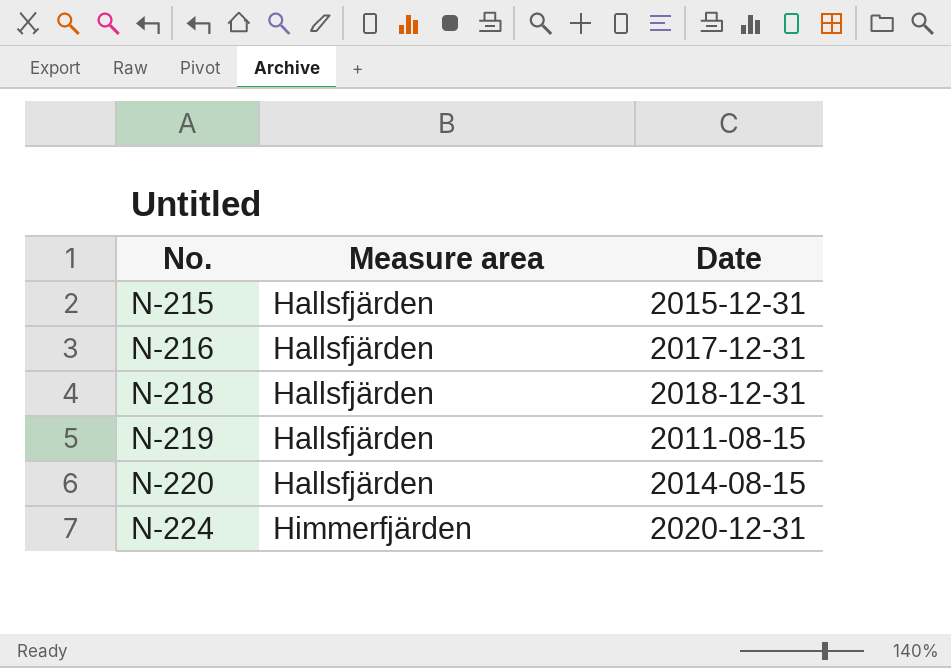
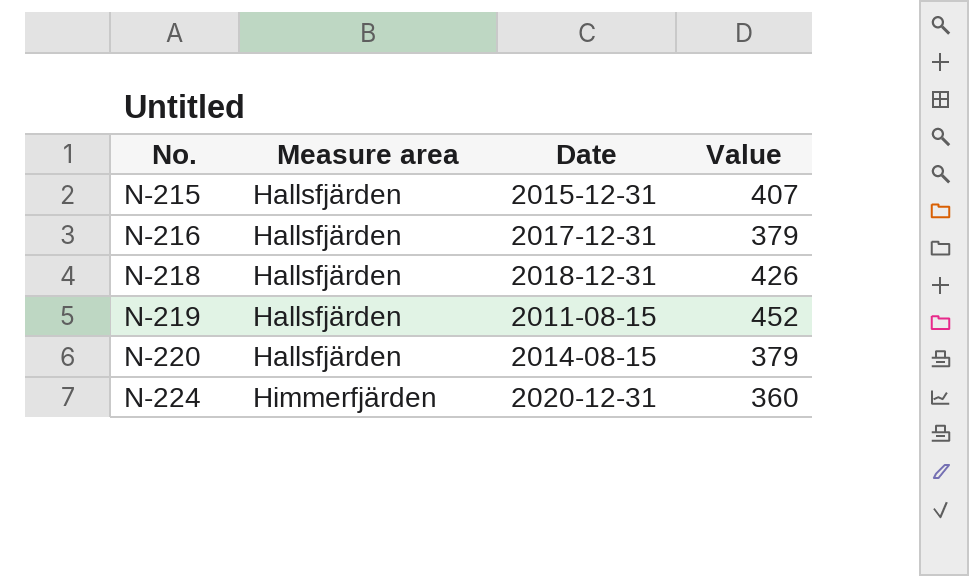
column Value | position: none -> 4

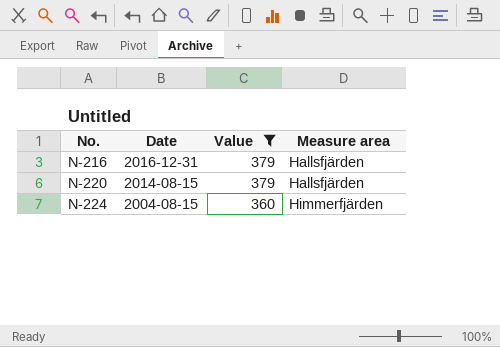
filter: none -> Value <= 379
column Measure area | position: 2 -> 4
N-216 | Date: 2017-12-31 -> 2016-12-31
N-224 | Date: 2020-12-31 -> 2004-08-15

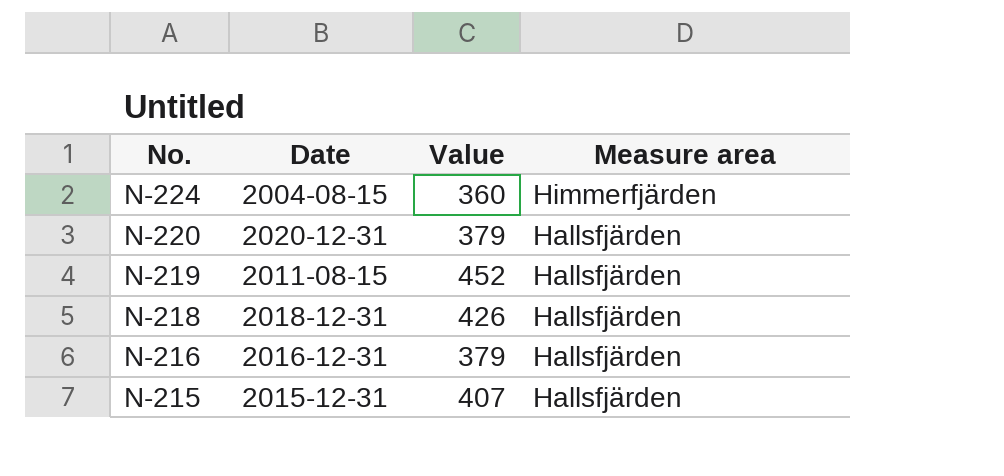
filter: Value <= 379 -> none
row order: No. ascending -> No. descending
N-220 | Date: 2014-08-15 -> 2020-12-31

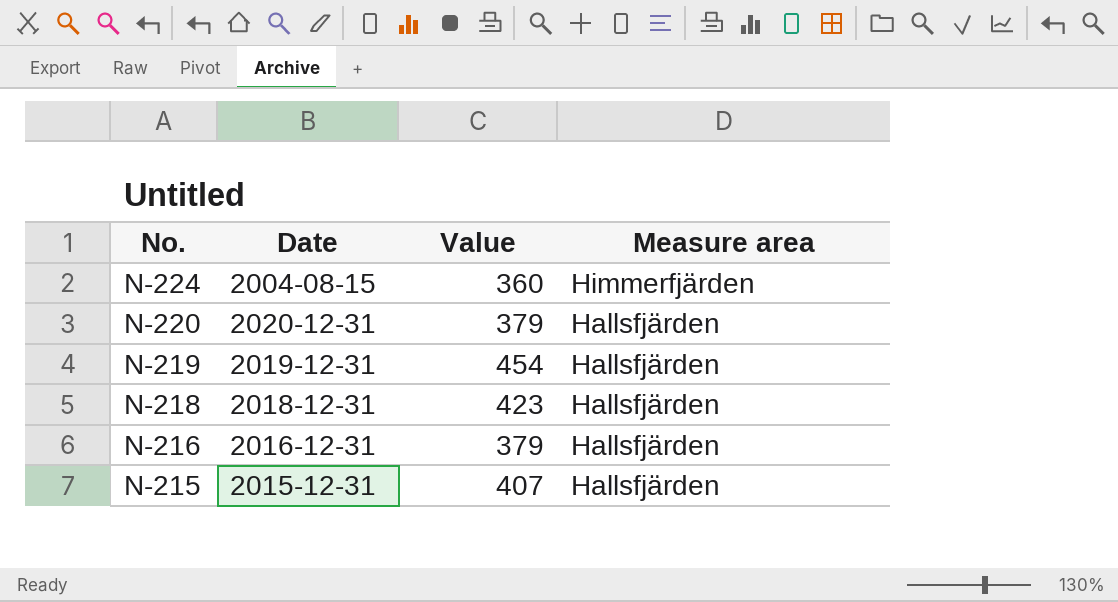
N-219 | Date: 2011-08-15 -> 2019-12-31
N-219 | Value: 452 -> 454
N-218 | Value: 426 -> 423

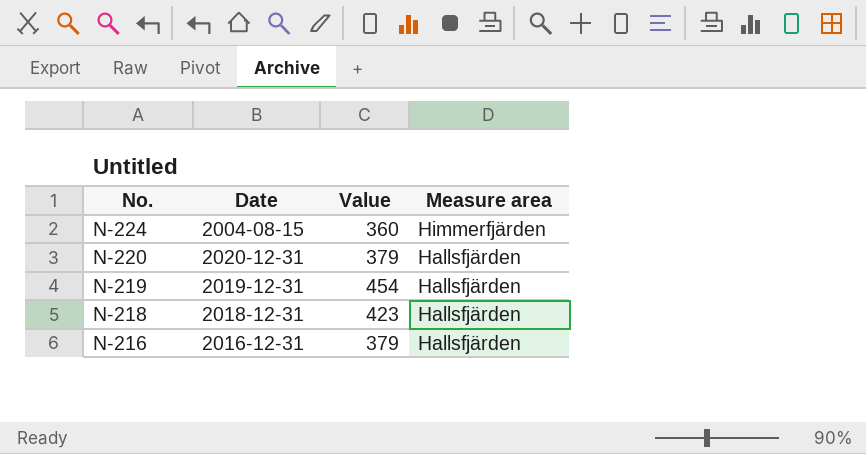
row N-215: 2015-12-31 | 407 | Hallsfjärden -> none

